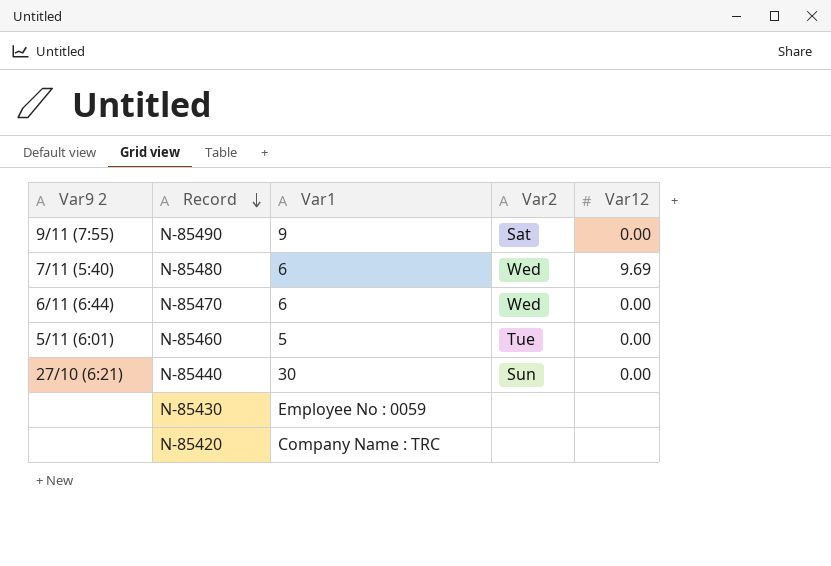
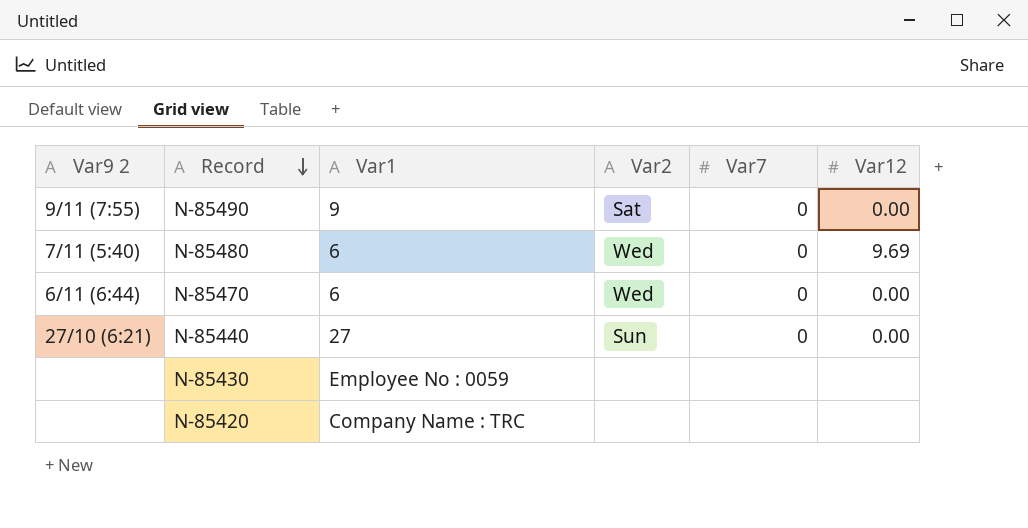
column Var7 | position: none -> 5
row N-85460: 5/11 (6:01) | 5 | Tue | 0.00 -> none
N-85440 | Var1: 30 -> 27

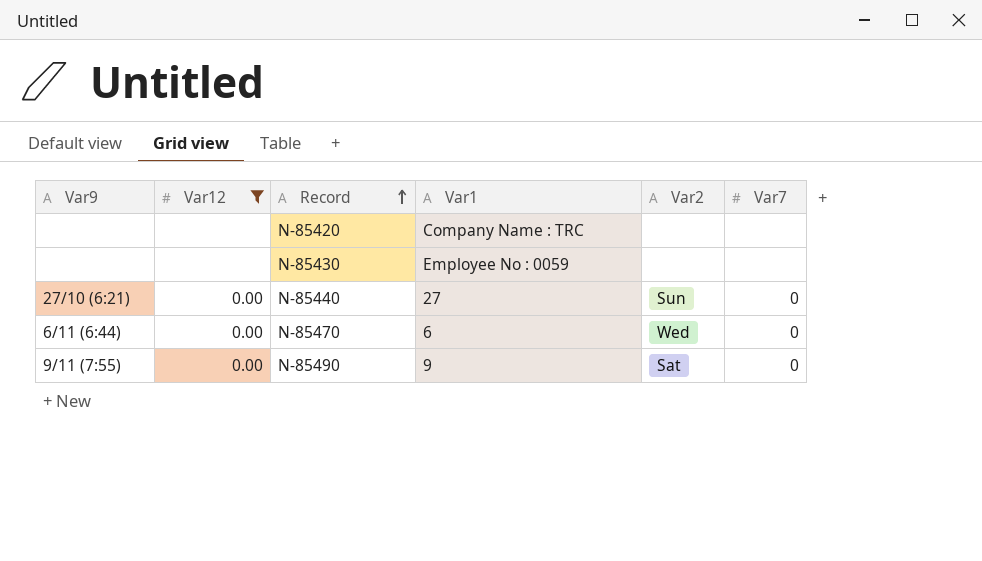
filter: none -> Var12 != 9.69
row order: Record descending -> Record ascending
column name: Var9 2 -> Var9
column Var12 | position: 6 -> 2

